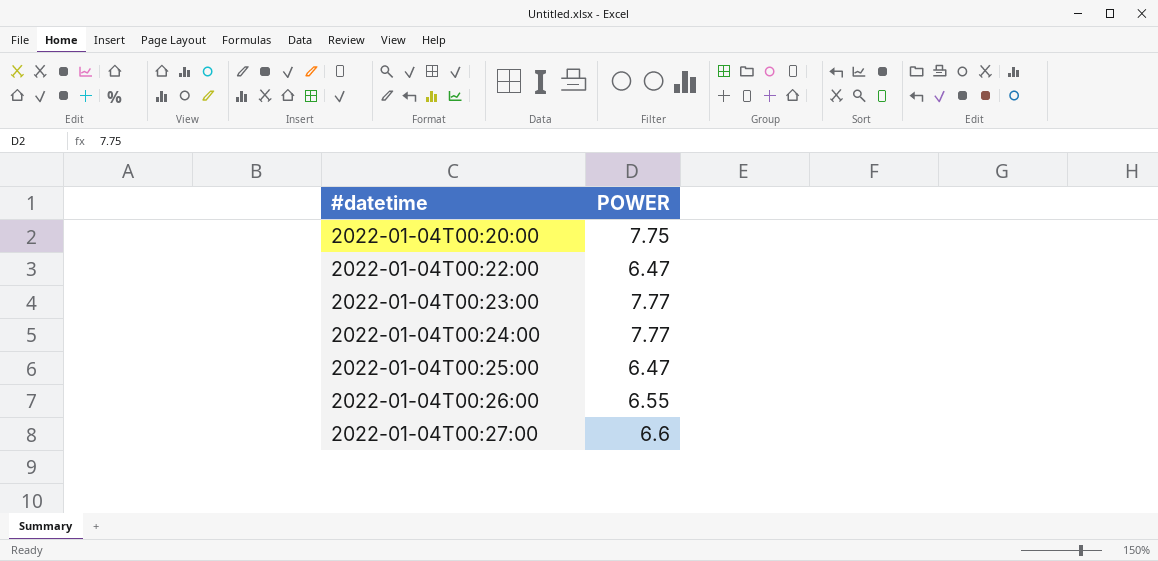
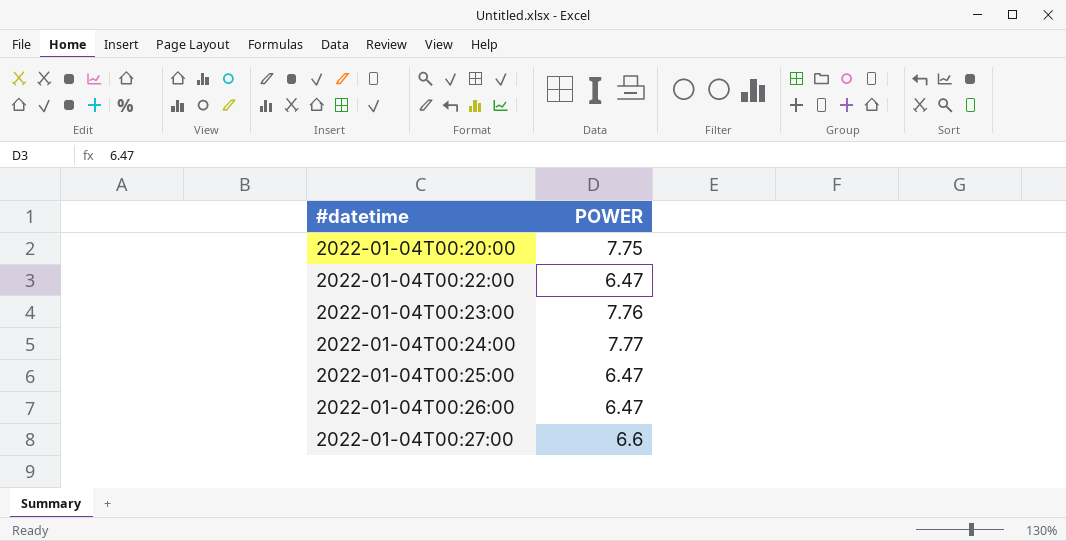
2022-01-04T00:23:00 | POWER: 7.77 -> 7.76
2022-01-04T00:26:00 | POWER: 6.55 -> 6.47

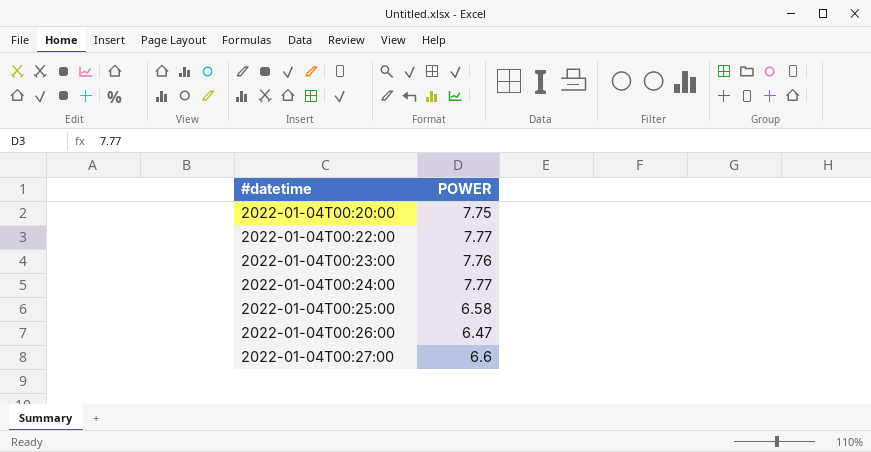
2022-01-04T00:22:00 | POWER: 6.47 -> 7.77
2022-01-04T00:25:00 | POWER: 6.47 -> 6.58

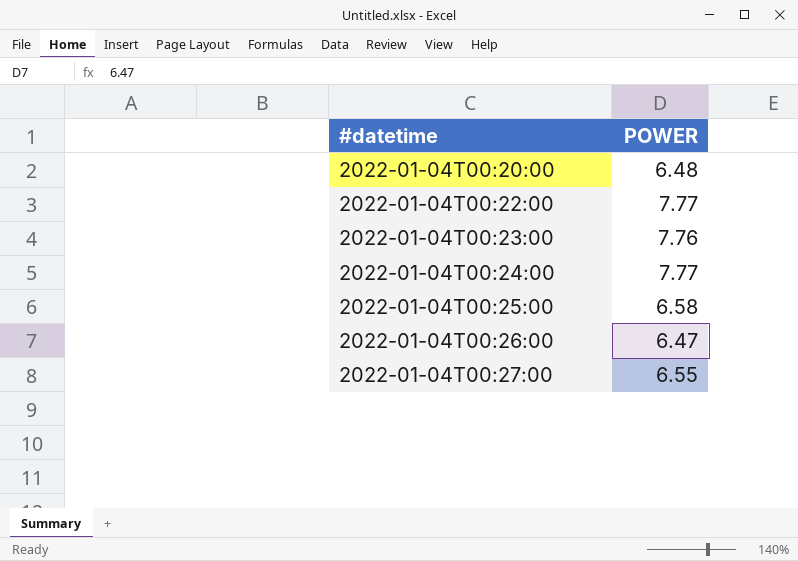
2022-01-04T00:20:00 | POWER: 7.75 -> 6.48
2022-01-04T00:27:00 | POWER: 6.6 -> 6.55

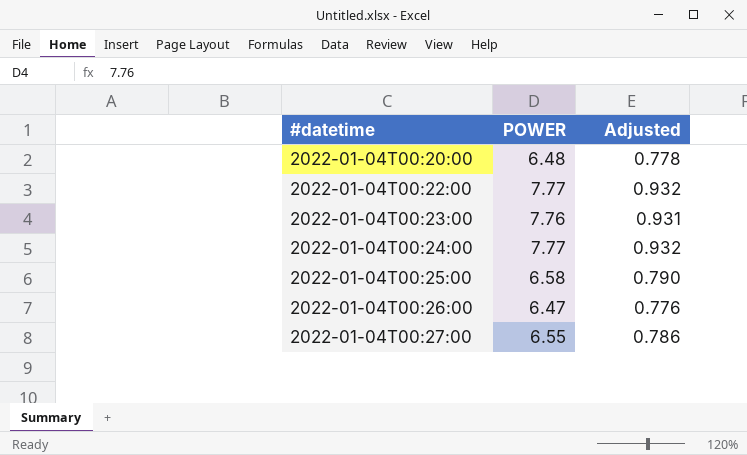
column Adjusted | formula: none -> [POWER] * 0.12

